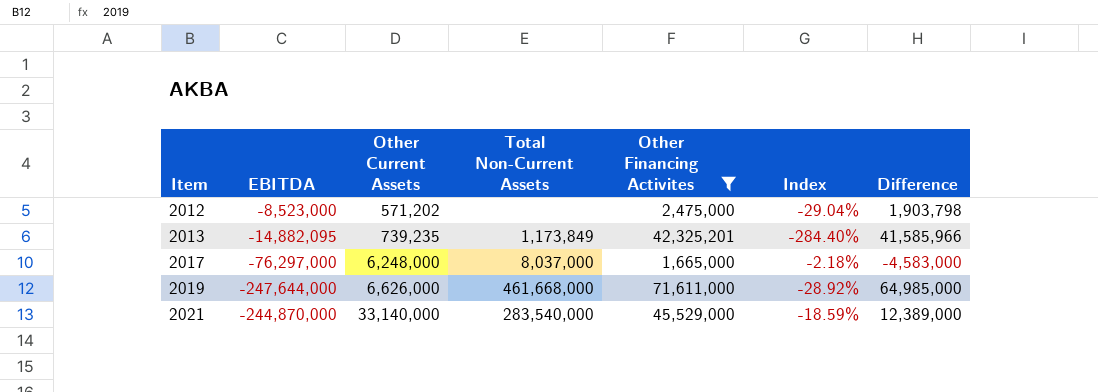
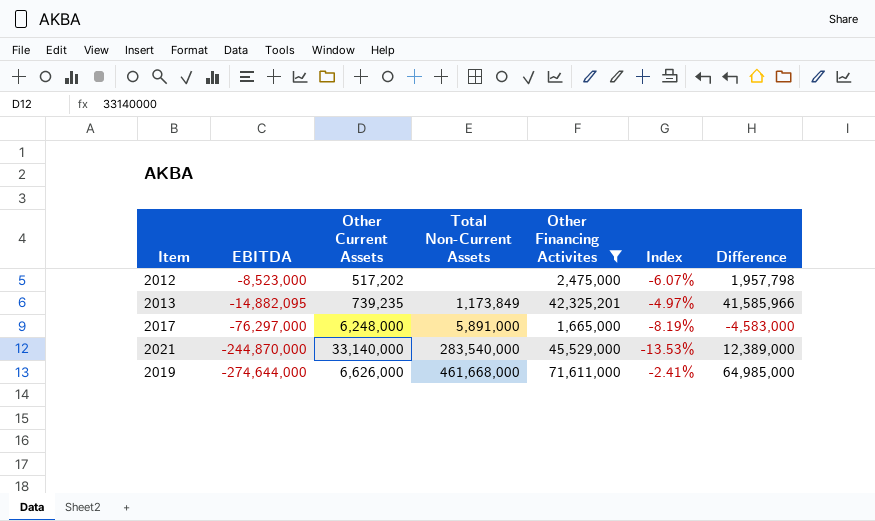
row order: Item ascending -> EBITDA descending
column Index | formula: [Other Financing Activites] / [EBITDA] -> [Other Current Assets] / [EBITDA]
2012 | Other Current Assets: 571,202 -> 517,202
2012 | Difference: 1,903,798 -> 1,957,798
2017 | Total Non-Current Assets: 8,037,000 -> 5,891,000
2019 | EBITDA: -247,644,000 -> -274,644,000

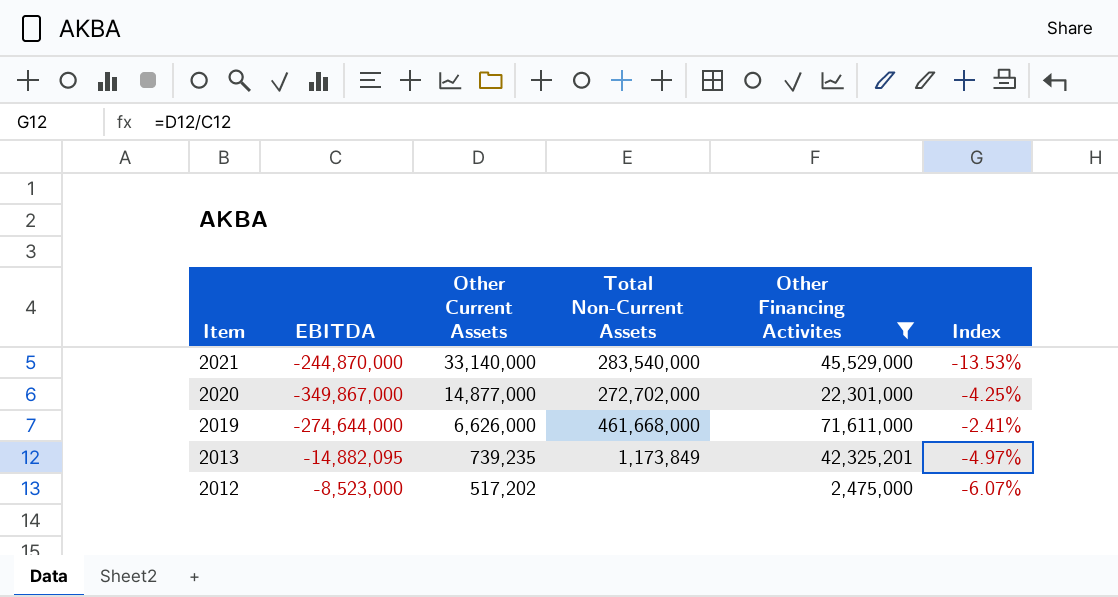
row order: EBITDA descending -> Item descending
column Difference | formula: [Other Financing Activites] - [Other Current Assets] -> none
row 2017: -76,297,000 | 6,248,000 | 5,891,000 | 1,665,000 | -8.19% | -4,583,000 -> none
row 2020: none -> -349,867,000 | 14,877,000 | 272,702,000 | 22,301,000 | -4.25%

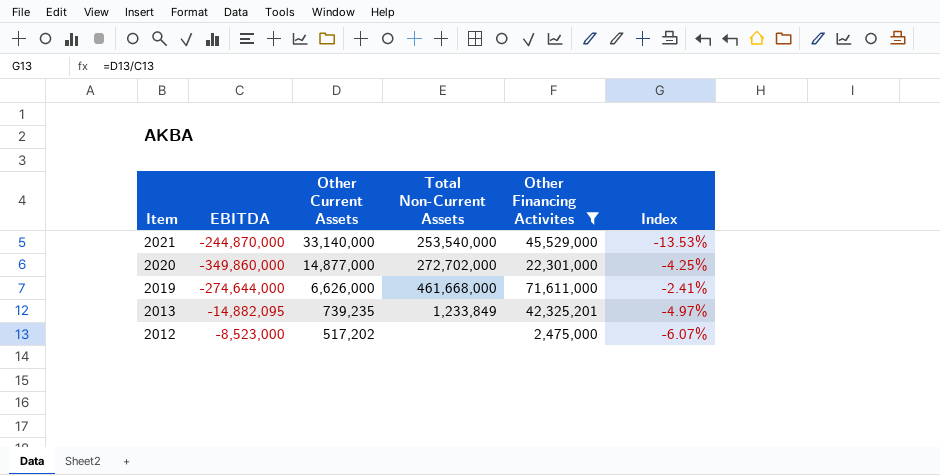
2021 | Total Non-Current Assets: 283,540,000 -> 253,540,000
2020 | EBITDA: -349,867,000 -> -349,860,000
2013 | Total Non-Current Assets: 1,173,849 -> 1,233,849

